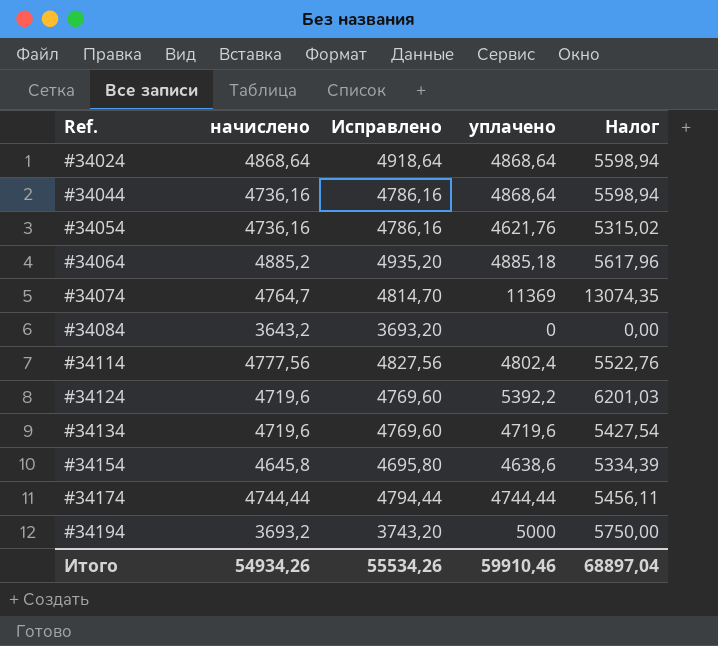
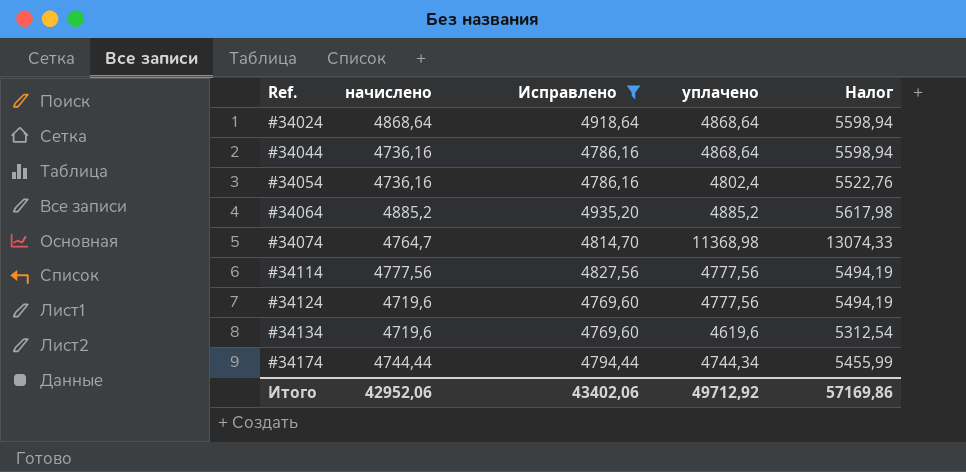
filter: none -> Исправлено >= 4769,60
#34054 | уплачено: 4621,76 -> 4802,4
#34054 | Налог: 5315,02 -> 5522,76
#34064 | уплачено: 4885,18 -> 4885,2
#34064 | Налог: 5617,96 -> 5617,98
#34074 | уплачено: 11369 -> 11368,98
#34074 | Налог: 13074,35 -> 13074,33
#34114 | уплачено: 4802,4 -> 4777,56
#34114 | Налог: 5522,76 -> 5494,19
#34124 | уплачено: 5392,2 -> 4777,56
#34124 | Налог: 6201,03 -> 5494,19
#34134 | уплачено: 4719,6 -> 4619,6
#34134 | Налог: 5427,54 -> 5312,54
#34174 | уплачено: 4744,44 -> 4744,34
#34174 | Налог: 5456,11 -> 5455,99
Итого | начислено: 54934,26 -> 42952,06
Итого | Исправлено: 55534,26 -> 43402,06
Итого | уплачено: 59910,46 -> 49712,92
Итого | Налог: 68897,04 -> 57169,86

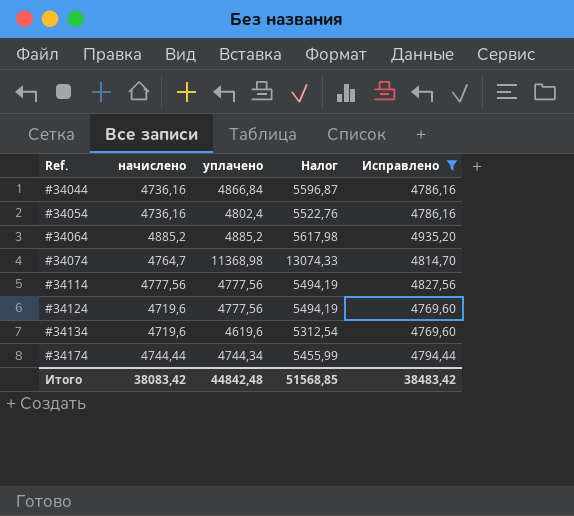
column Исправлено | position: 3 -> 5
row #34024: 4868,64 | 4918,64 | 4868,64 | 5598,94 -> none
#34044 | уплачено: 4868,64 -> 4866,84
#34044 | Налог: 5598,94 -> 5596,87
Итого | начислено: 42952,06 -> 38083,42
Итого | уплачено: 49712,92 -> 44842,48
Итого | Налог: 57169,86 -> 51568,85
Итого | Исправлено: 43402,06 -> 38483,42

